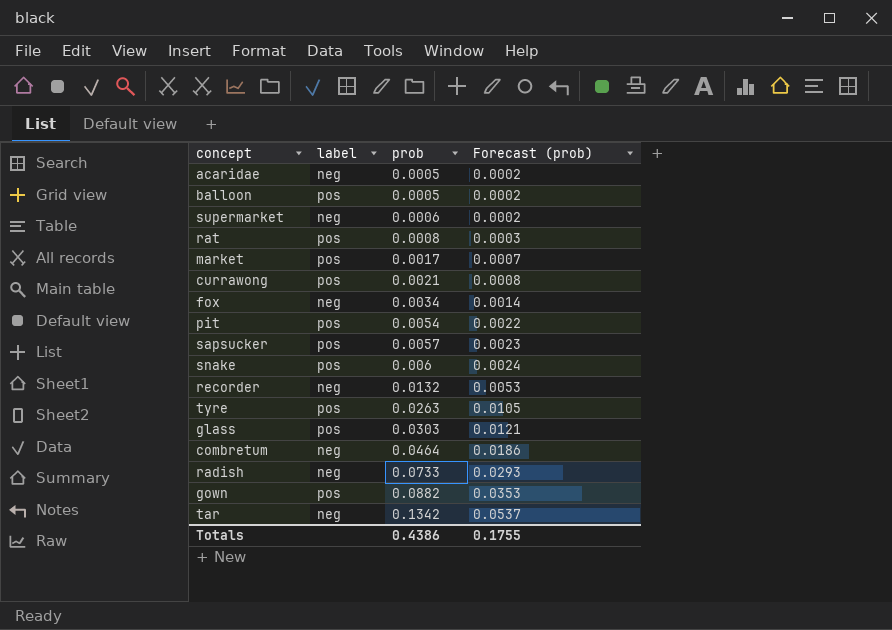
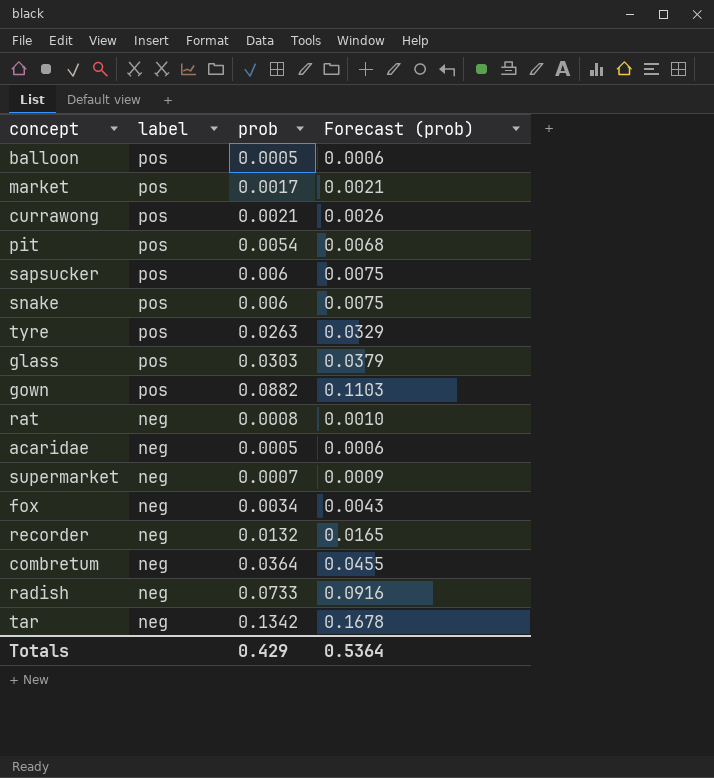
row order: prob ascending -> label descending
column Forecast (prob) | formula: [prob] * 0.4 -> [prob] * 1.25
sapsucker | prob: 0.0057 -> 0.006
rat | label: pos -> neg
supermarket | prob: 0.0006 -> 0.0007
combretum | prob: 0.0464 -> 0.0364
Totals | prob: 0.4386 -> 0.429
Totals | Forecast (prob): 0.1755 -> 0.5364

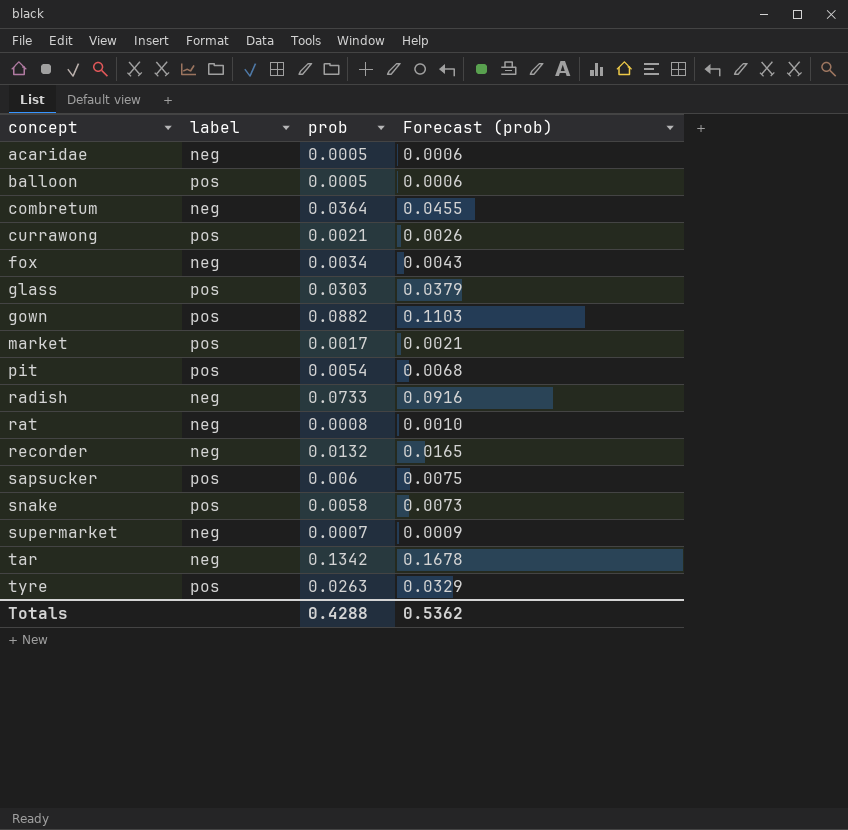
row order: label descending -> concept ascending
snake | prob: 0.006 -> 0.0058
snake | Forecast (prob): 0.0075 -> 0.0073
Totals | prob: 0.429 -> 0.4288
Totals | Forecast (prob): 0.5364 -> 0.5362

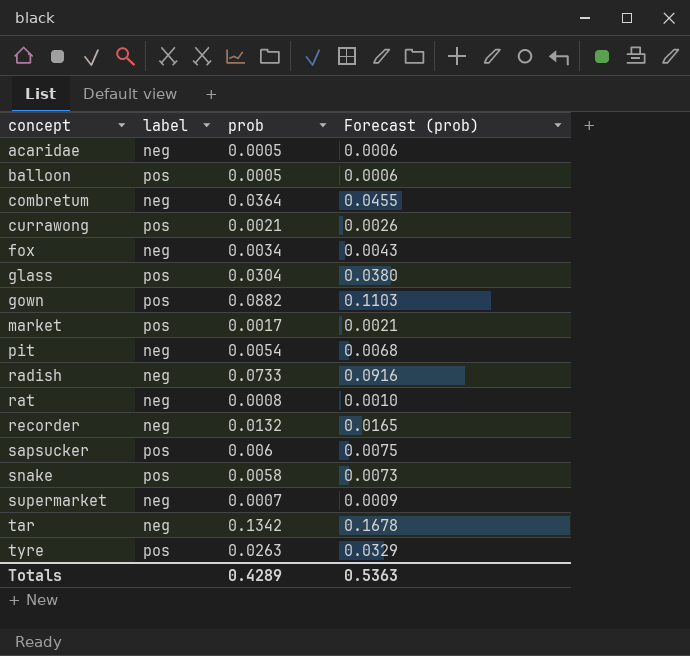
glass | prob: 0.0303 -> 0.0304
glass | Forecast (prob): 0.0379 -> 0.0380
pit | label: pos -> neg
Totals | prob: 0.4288 -> 0.4289
Totals | Forecast (prob): 0.5362 -> 0.5363

